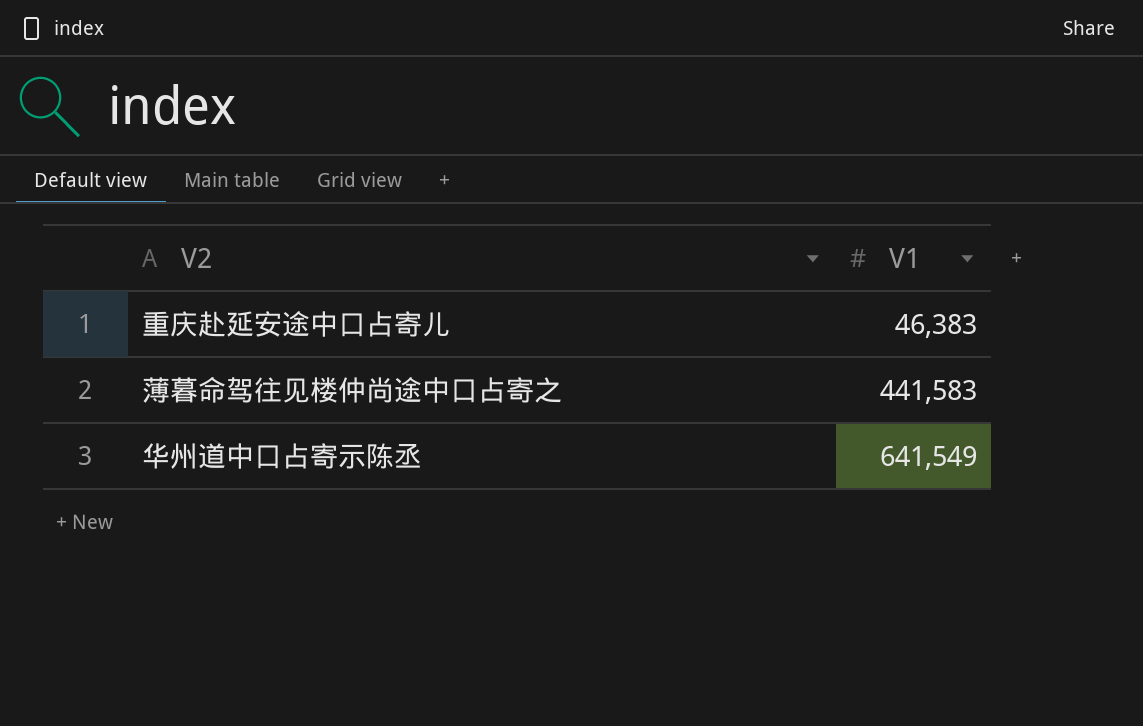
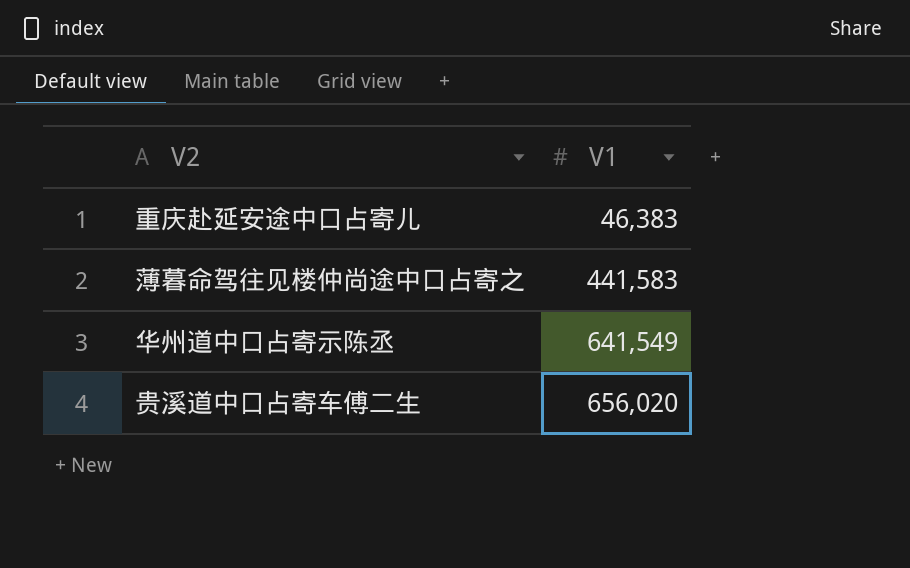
row 贵溪道中口占寄车傅二生: none -> 656,020

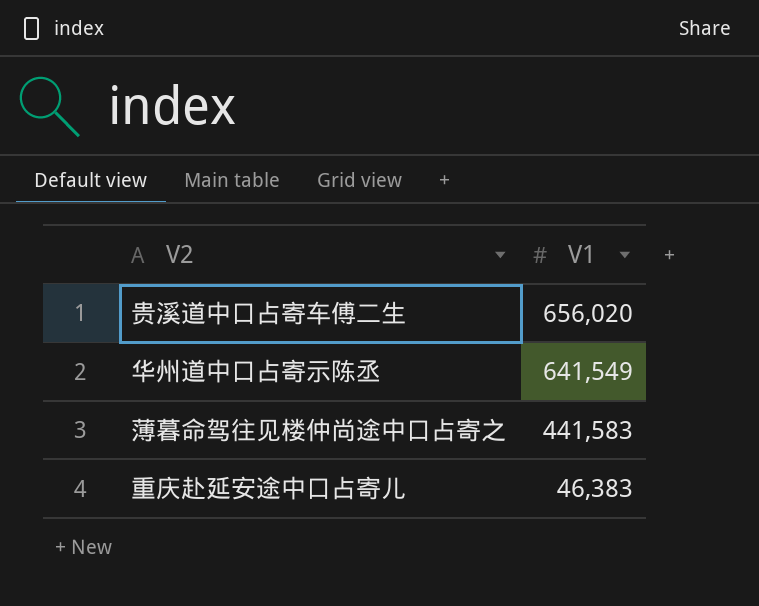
row order: V1 ascending -> V1 descending

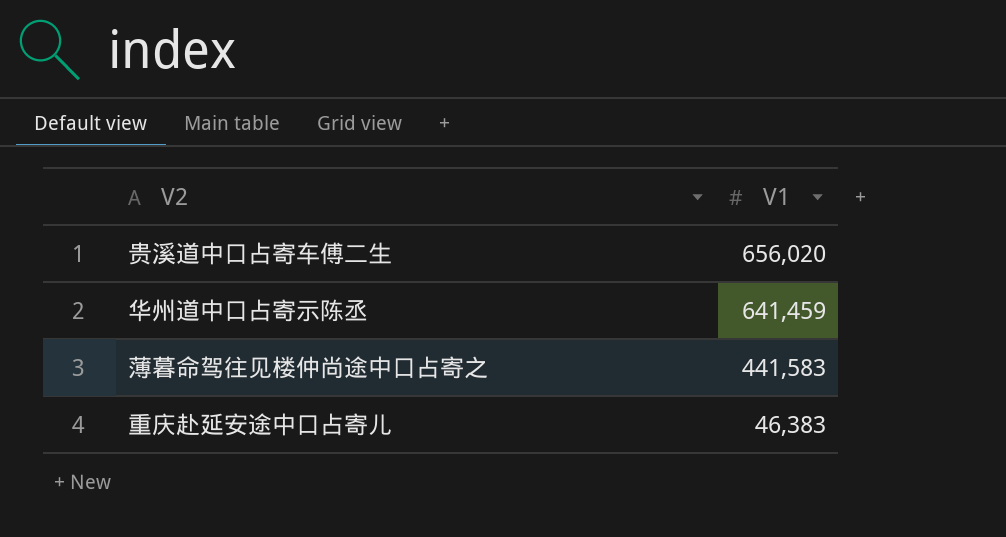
华州道中口占寄示陈丞 | V1: 641,549 -> 641,459

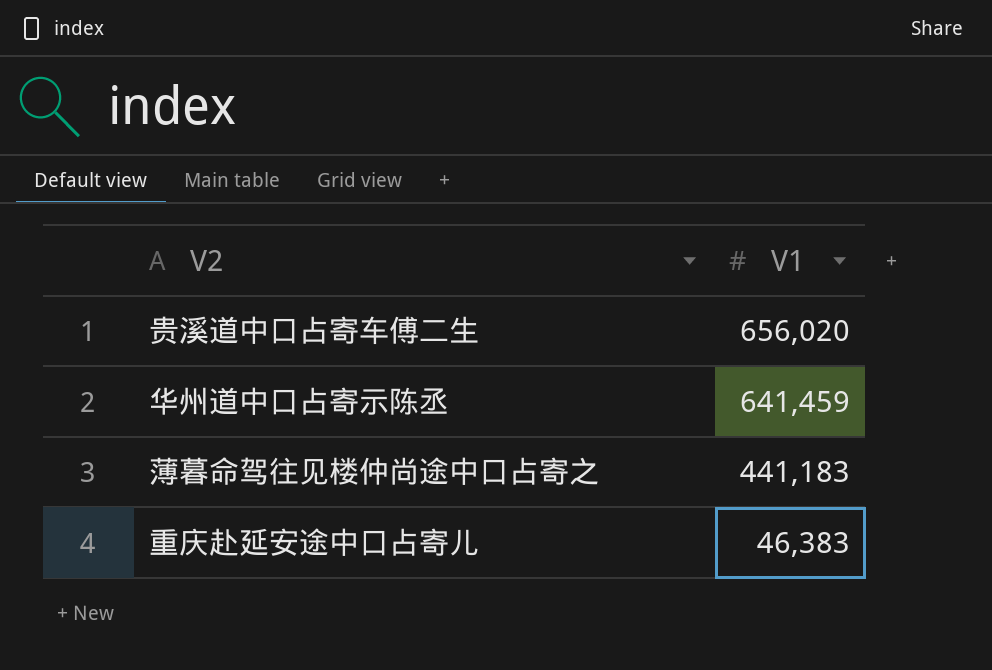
薄暮命驾往见楼仲尚途中口占寄之 | V1: 441,583 -> 441,183

